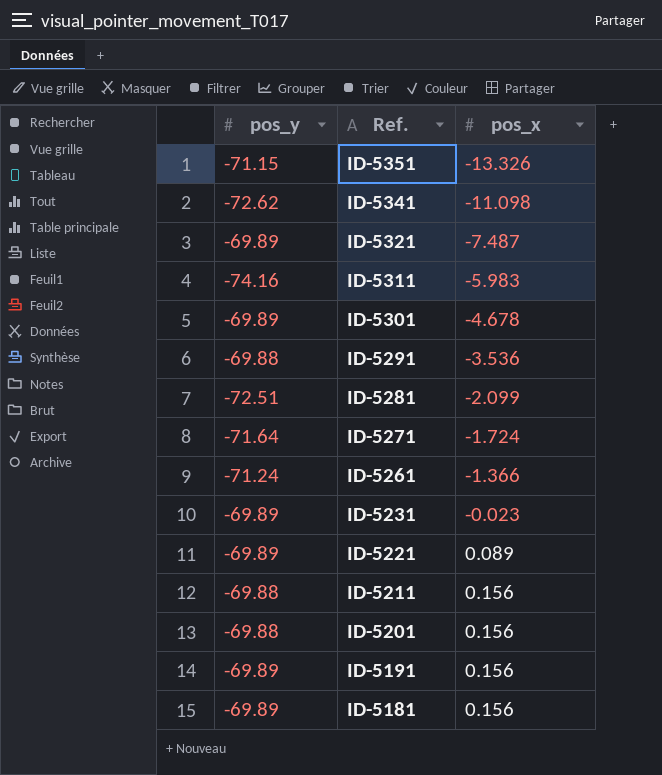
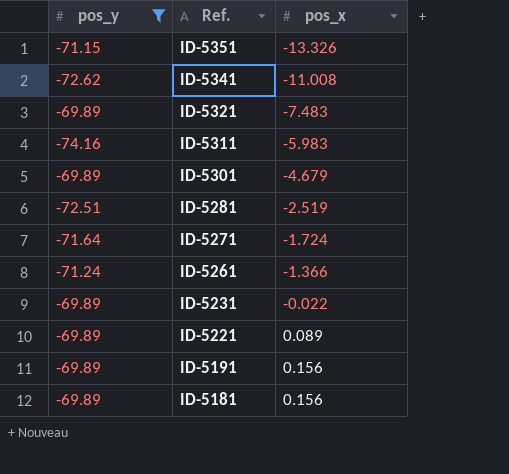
filter: none -> pos_y != -69.88
ID-5341 | pos_x: -11.098 -> -11.008
ID-5321 | pos_x: -7.487 -> -7.483
ID-5301 | pos_x: -4.678 -> -4.679
ID-5281 | pos_x: -2.099 -> -2.519
ID-5231 | pos_x: -0.023 -> -0.022

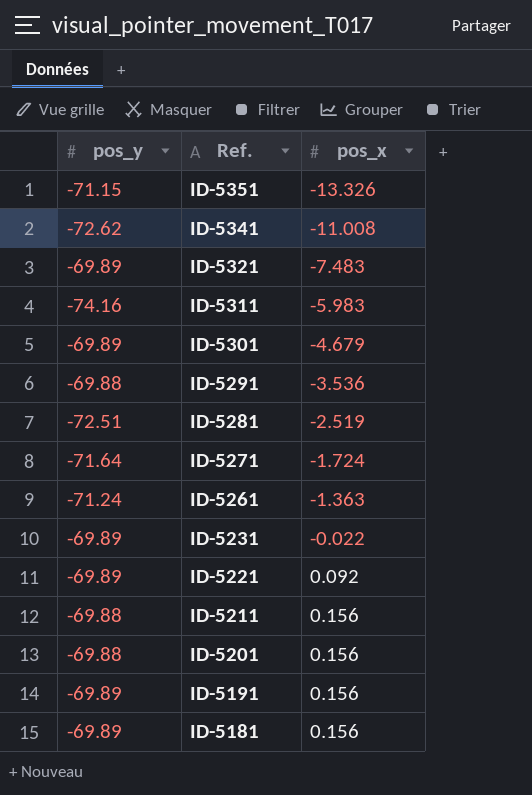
filter: pos_y != -69.88 -> none
ID-5261 | pos_x: -1.366 -> -1.363
ID-5221 | pos_x: 0.089 -> 0.092

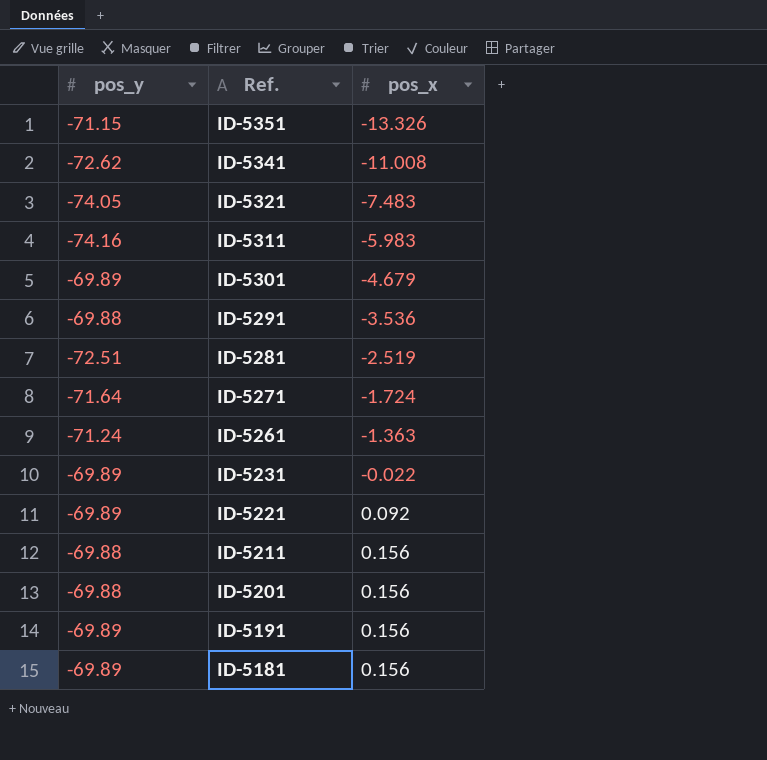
ID-5321 | pos_y: -69.89 -> -74.05

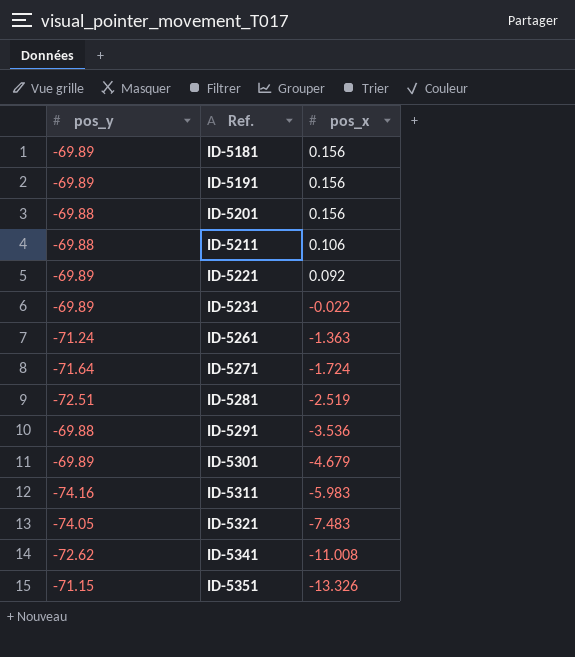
row order: Ref. descending -> Ref. ascending
ID-5211 | pos_x: 0.156 -> 0.106

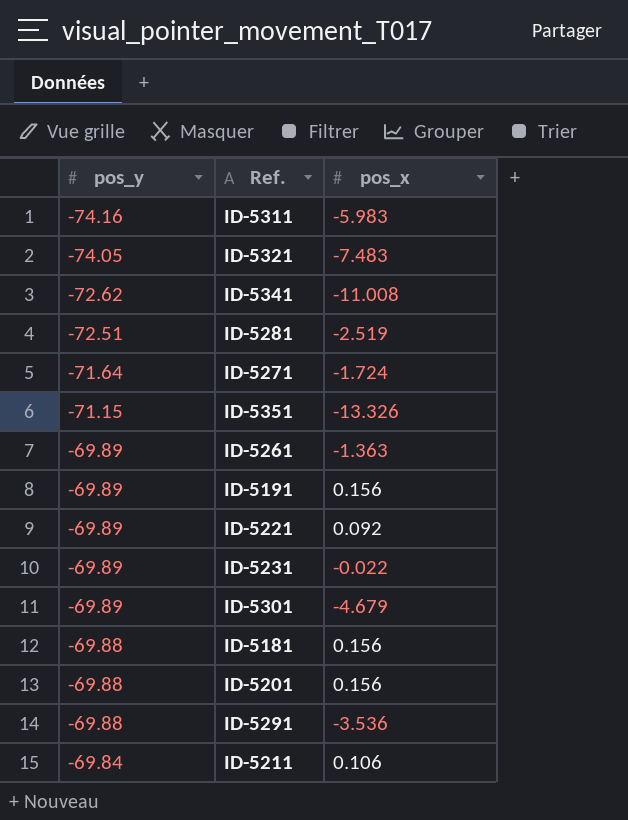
row order: Ref. ascending -> pos_y ascending
ID-5261 | pos_y: -71.24 -> -69.89
ID-5181 | pos_y: -69.89 -> -69.88
ID-5211 | pos_y: -69.88 -> -69.84

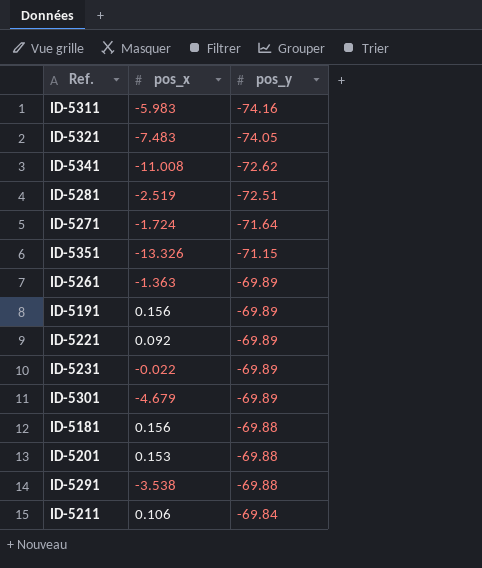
column pos_y | position: 1 -> 3
ID-5201 | pos_x: 0.156 -> 0.153
ID-5291 | pos_x: -3.536 -> -3.538

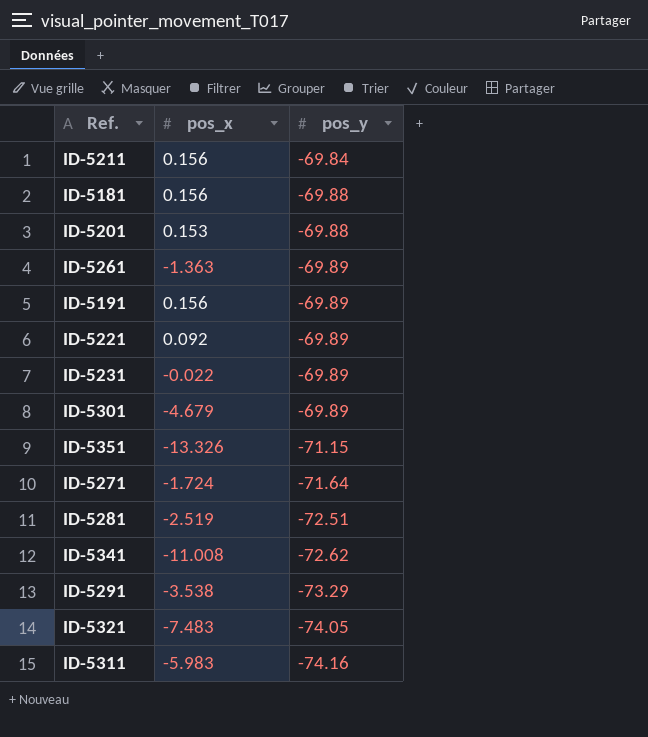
row order: pos_y ascending -> pos_y descending
ID-5211 | pos_x: 0.106 -> 0.156
ID-5291 | pos_y: -69.88 -> -73.29

